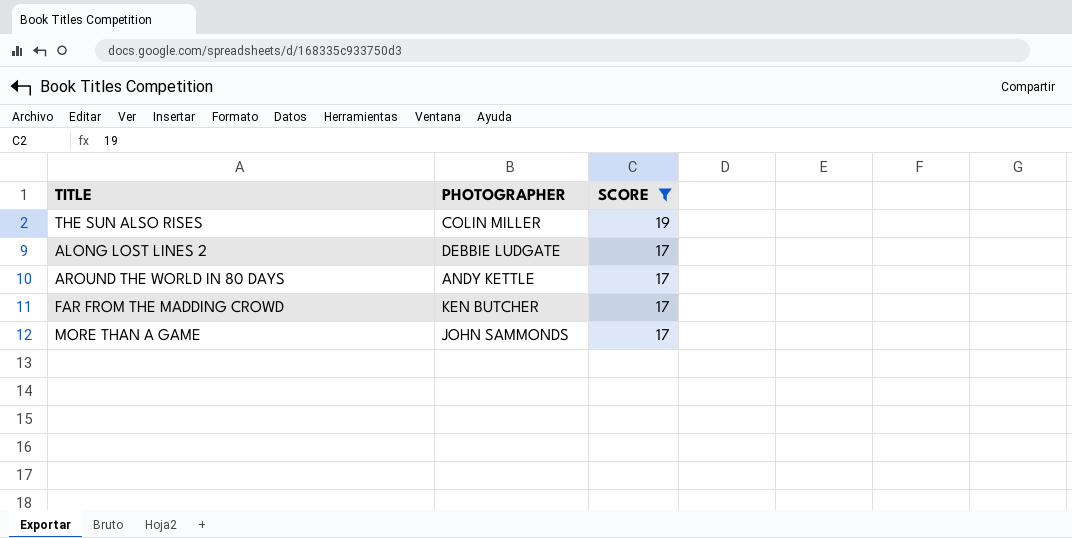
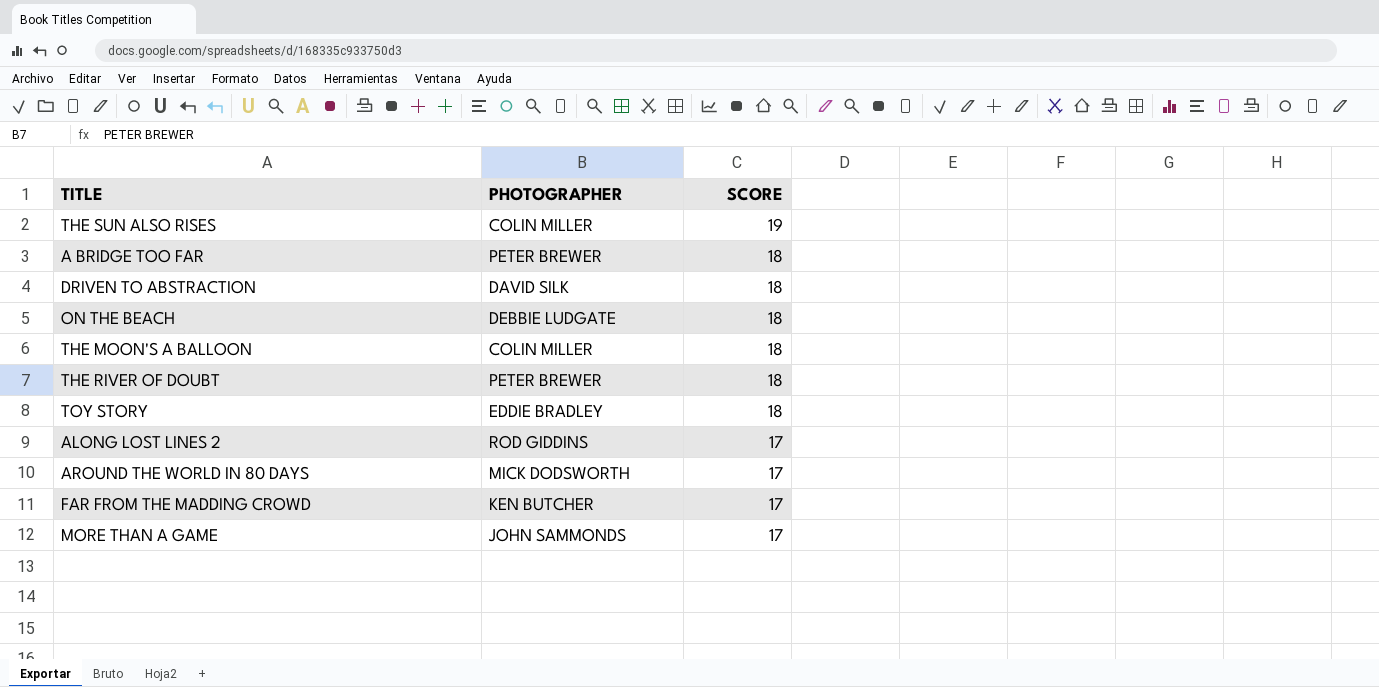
filter: SCORE != 18 -> none
ALONG LOST LINES 2 | PHOTOGRAPHER: DEBBIE LUDGATE -> ROD GIDDINS
AROUND THE WORLD IN 80 DAYS | PHOTOGRAPHER: ANDY KETTLE -> MICK DODSWORTH

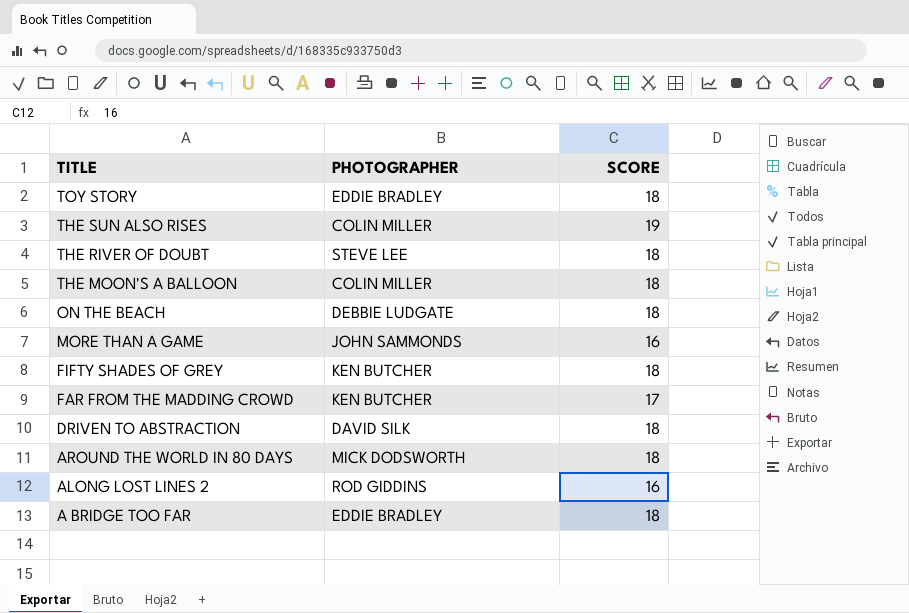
row order: SCORE descending -> TITLE descending
THE RIVER OF DOUBT | PHOTOGRAPHER: PETER BREWER -> STEVE LEE
MORE THAN A GAME | SCORE: 17 -> 16
row FIFTY SHADES OF GREY: none -> KEN BUTCHER | 18
AROUND THE WORLD IN 80 DAYS | SCORE: 17 -> 18
ALONG LOST LINES 2 | SCORE: 17 -> 16
A BRIDGE TOO FAR | PHOTOGRAPHER: PETER BREWER -> EDDIE BRADLEY

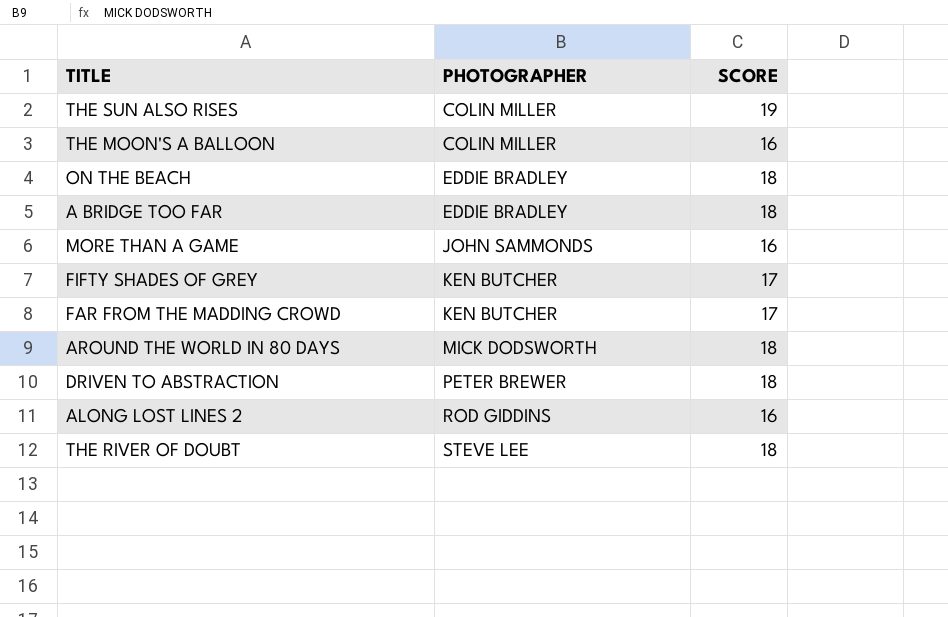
row order: TITLE descending -> PHOTOGRAPHER ascending
row TOY STORY: EDDIE BRADLEY | 18 -> none
THE MOON'S A BALLOON | SCORE: 18 -> 16
ON THE BEACH | PHOTOGRAPHER: DEBBIE LUDGATE -> EDDIE BRADLEY
FIFTY SHADES OF GREY | SCORE: 18 -> 17
DRIVEN TO ABSTRACTION | PHOTOGRAPHER: DAVID SILK -> PETER BREWER

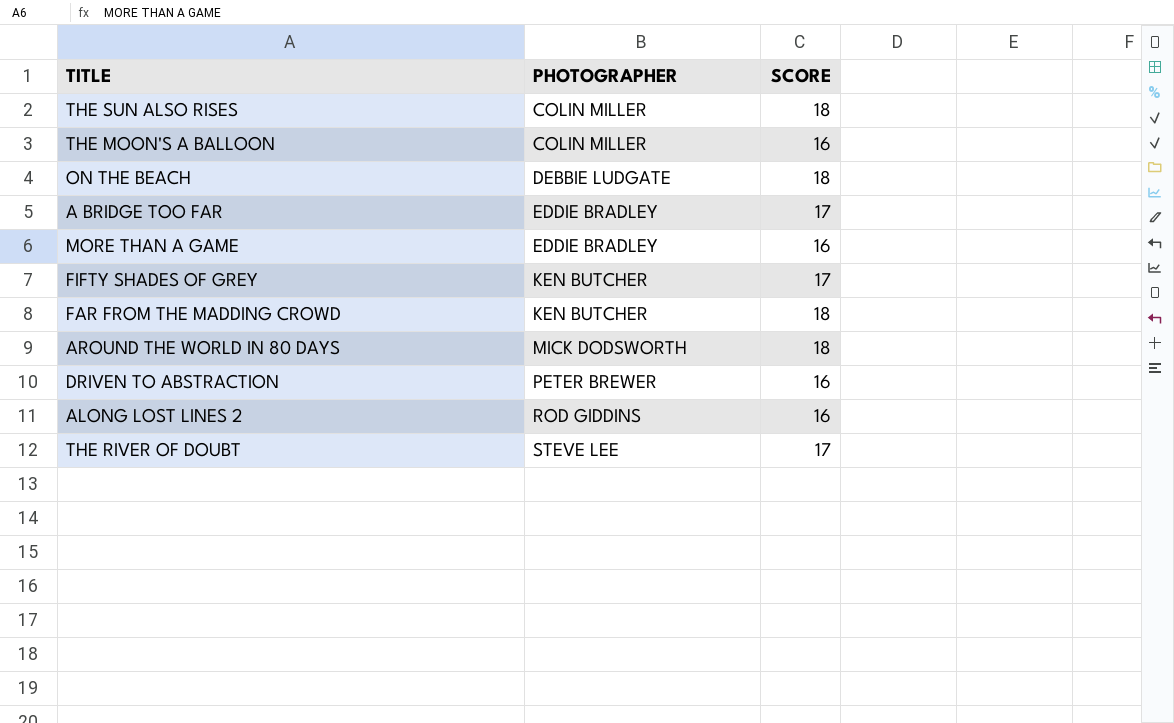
THE SUN ALSO RISES | SCORE: 19 -> 18
ON THE BEACH | PHOTOGRAPHER: EDDIE BRADLEY -> DEBBIE LUDGATE
A BRIDGE TOO FAR | SCORE: 18 -> 17
MORE THAN A GAME | PHOTOGRAPHER: JOHN SAMMONDS -> EDDIE BRADLEY
FAR FROM THE MADDING CROWD | SCORE: 17 -> 18
DRIVEN TO ABSTRACTION | SCORE: 18 -> 16
THE RIVER OF DOUBT | SCORE: 18 -> 17

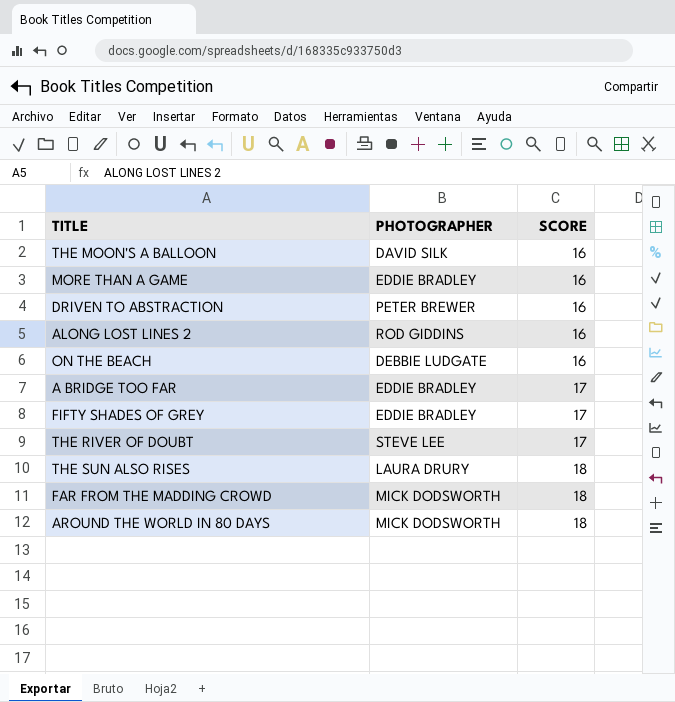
row order: PHOTOGRAPHER ascending -> SCORE ascending
THE MOON'S A BALLOON | PHOTOGRAPHER: COLIN MILLER -> DAVID SILK
ON THE BEACH | SCORE: 18 -> 16
FIFTY SHADES OF GREY | PHOTOGRAPHER: KEN BUTCHER -> EDDIE BRADLEY
THE SUN ALSO RISES | PHOTOGRAPHER: COLIN MILLER -> LAURA DRURY
FAR FROM THE MADDING CROWD | PHOTOGRAPHER: KEN BUTCHER -> MICK DODSWORTH

